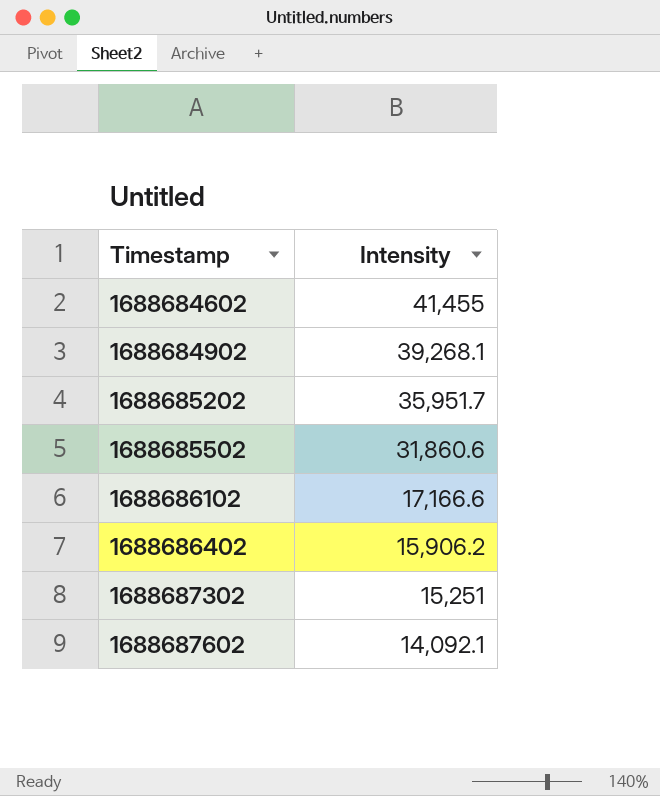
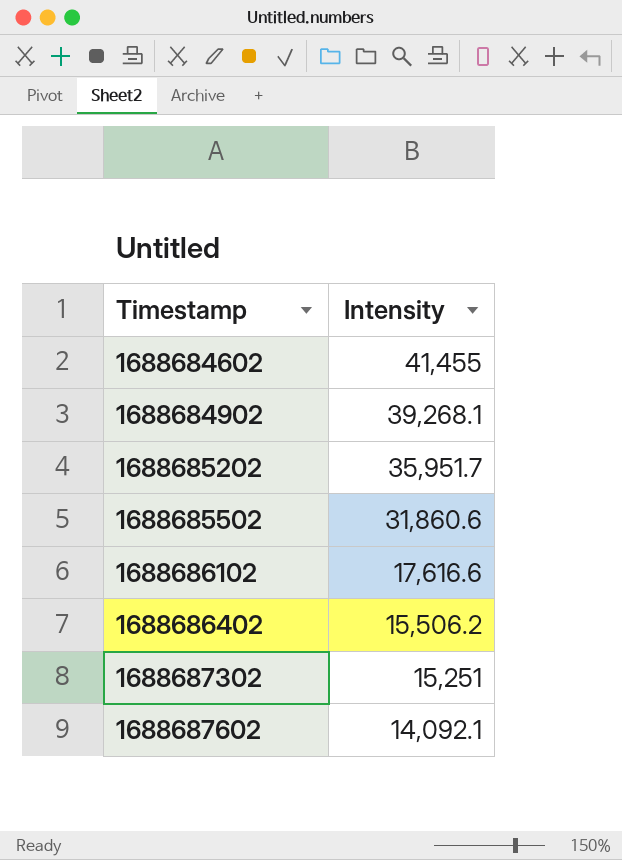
1688686102 | Intensity: 17,166.6 -> 17,616.6
1688686402 | Intensity: 15,906.2 -> 15,506.2

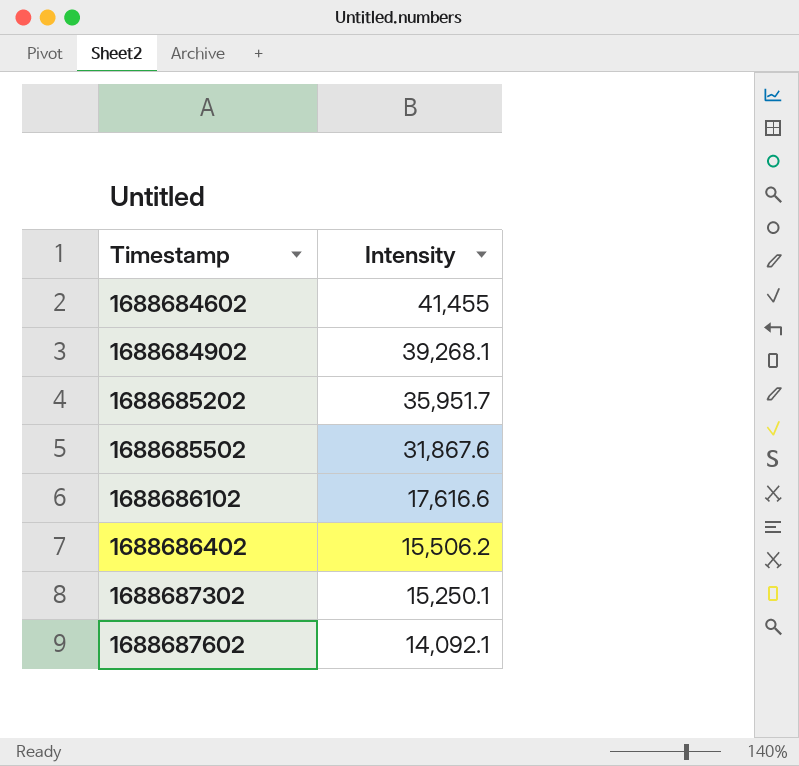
1688685502 | Intensity: 31,860.6 -> 31,867.6
1688687302 | Intensity: 15,251 -> 15,250.1

